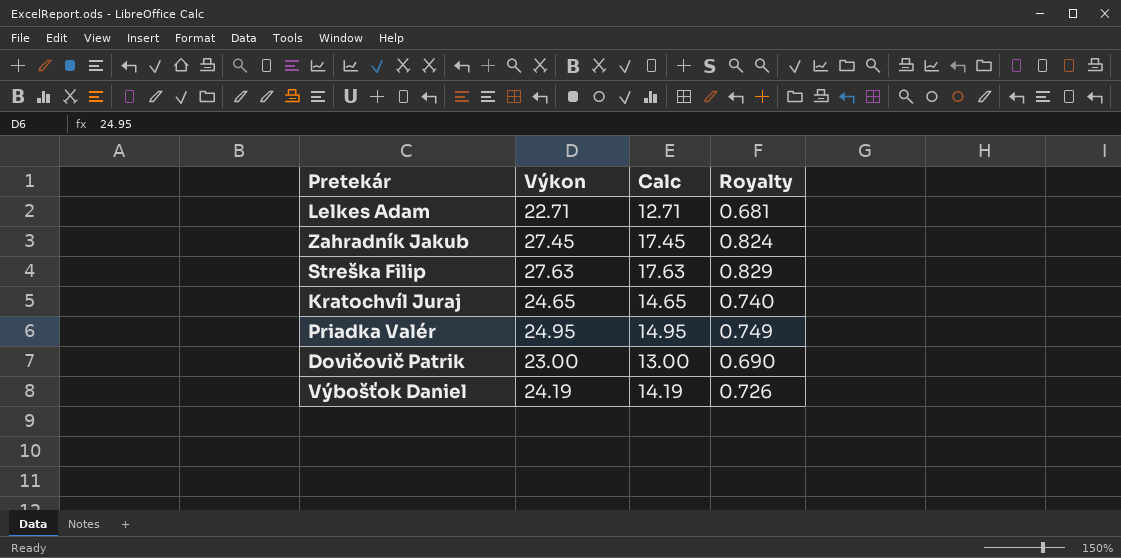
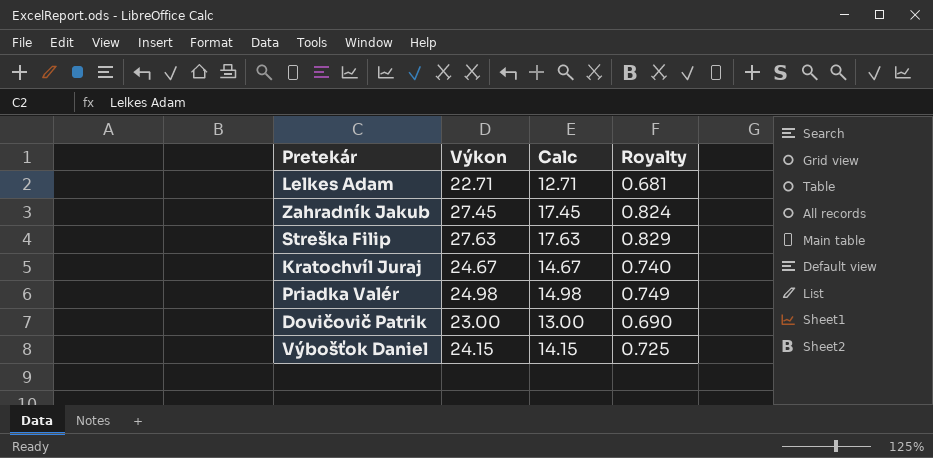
Kratochvíl Juraj | Výkon: 24.65 -> 24.67
Kratochvíl Juraj | Calc: 14.65 -> 14.67
Priadka Valér | Výkon: 24.95 -> 24.98
Priadka Valér | Calc: 14.95 -> 14.98
Výbošťok Daniel | Výkon: 24.19 -> 24.15
Výbošťok Daniel | Calc: 14.19 -> 14.15
Výbošťok Daniel | Royalty: 0.726 -> 0.725

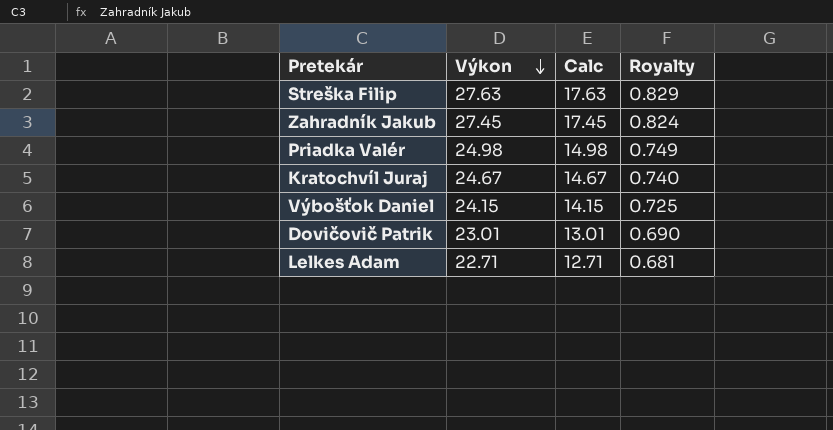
row order: none -> Výkon descending
Dovičovič Patrik | Výkon: 23.00 -> 23.01
Dovičovič Patrik | Calc: 13.00 -> 13.01

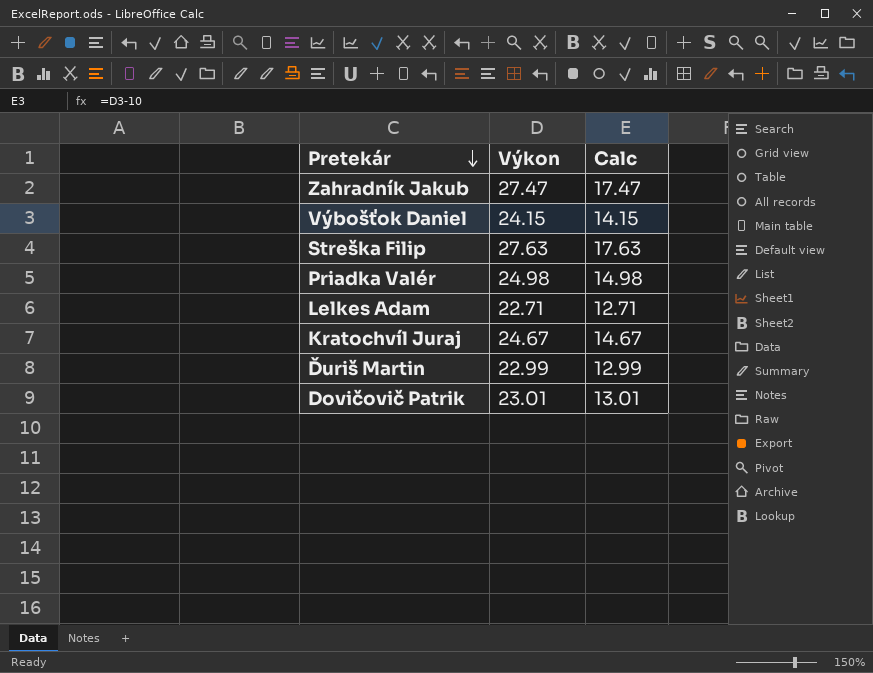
row order: Výkon descending -> Pretekár descending
column Royalty | formula: [Výkon] * 0.03 -> none
Zahradník Jakub | Výkon: 27.45 -> 27.47
Zahradník Jakub | Calc: 17.45 -> 17.47
row Ďuriš Martin: none -> 22.99 | 12.99

